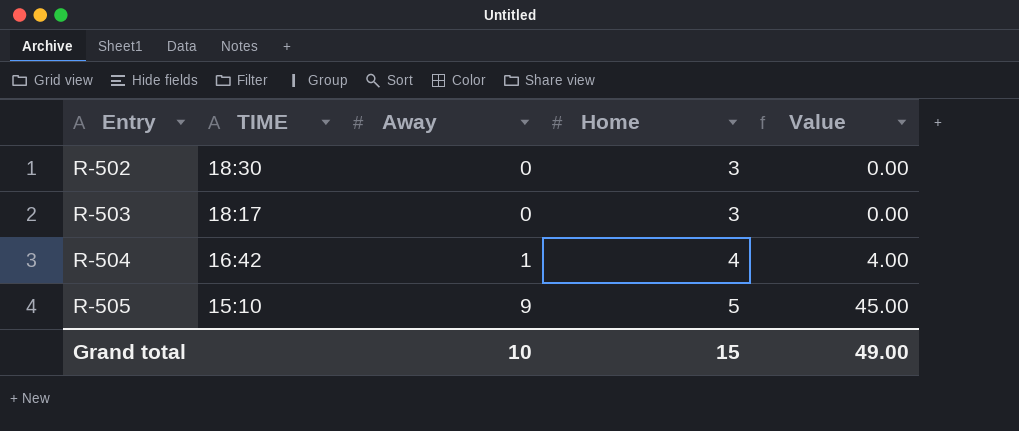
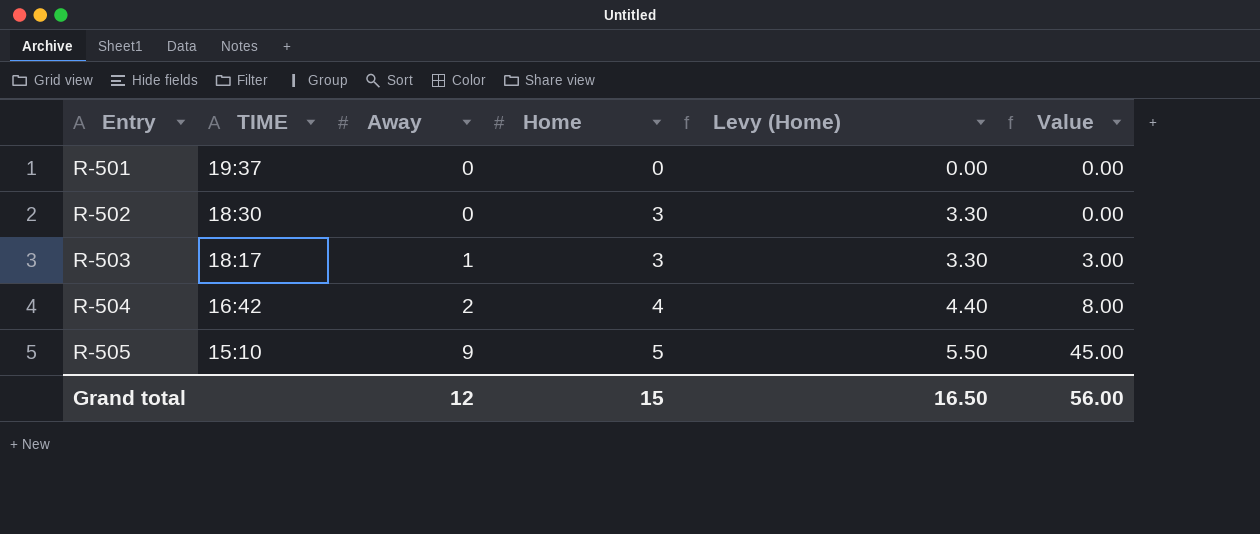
column Levy (Home) | formula: none -> [Home] * 1.1
row R-501: none -> 19:37 | 0 | 0 | 0.00 | 0.00
R-503 | Away: 0 -> 1
R-503 | Value: 0.00 -> 3.00
R-504 | Away: 1 -> 2
R-504 | Value: 4.00 -> 8.00
Grand total | Away: 10 -> 12
Grand total | Value: 49.00 -> 56.00

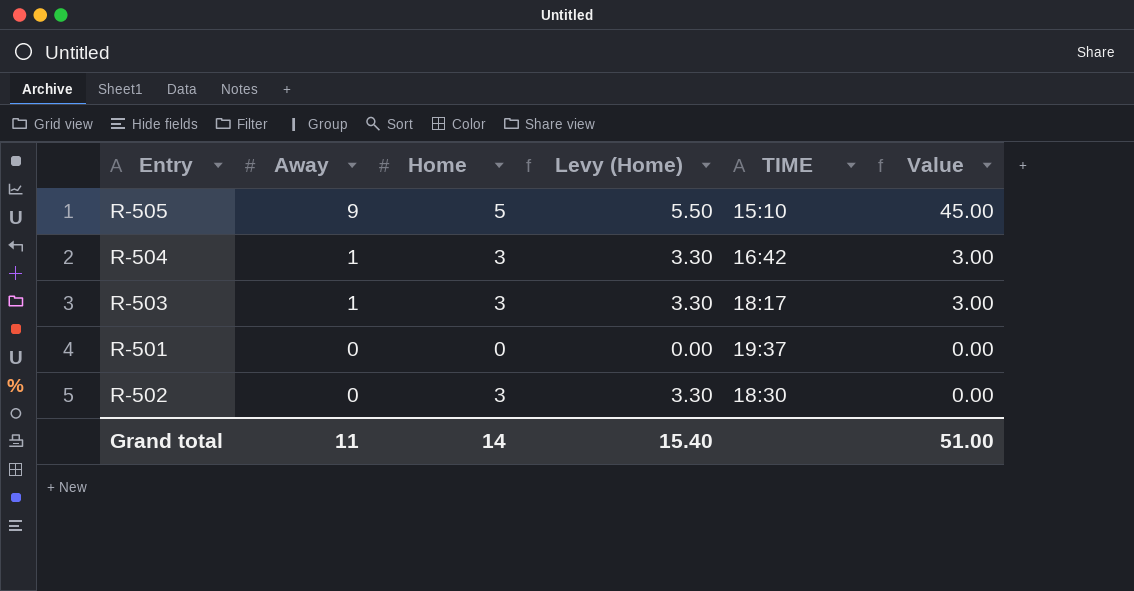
row order: Entry ascending -> Away descending
column TIME | position: 2 -> 5
R-504 | Away: 2 -> 1
R-504 | Home: 4 -> 3
R-504 | Levy (Home): 4.40 -> 3.30
R-504 | Value: 8.00 -> 3.00
Grand total | Away: 12 -> 11
Grand total | Home: 15 -> 14
Grand total | Levy (Home): 16.50 -> 15.40
Grand total | Value: 56.00 -> 51.00

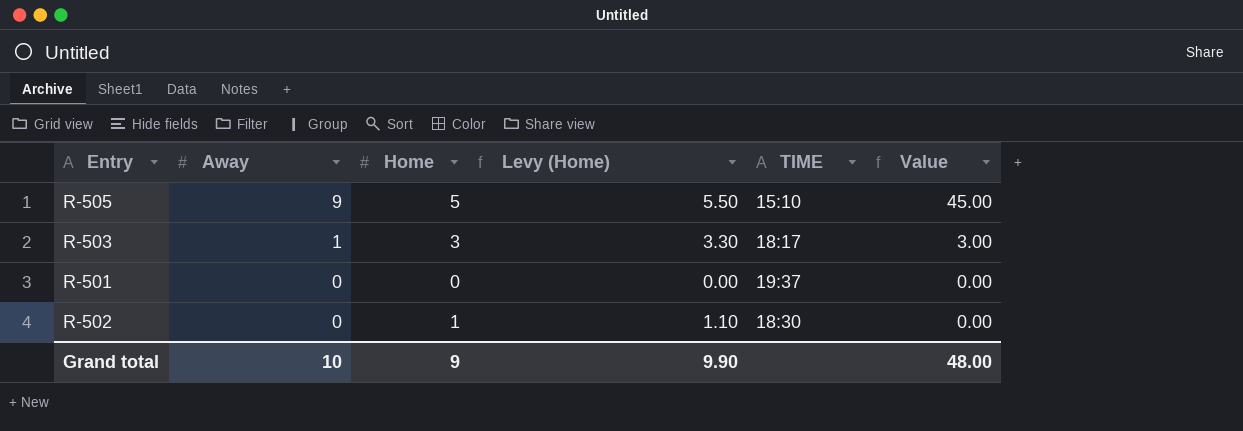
row R-504: 1 | 3 | 3.30 | 16:42 | 3.00 -> none
R-502 | Home: 3 -> 1
R-502 | Levy (Home): 3.30 -> 1.10
Grand total | Away: 11 -> 10
Grand total | Home: 14 -> 9
Grand total | Levy (Home): 15.40 -> 9.90
Grand total | Value: 51.00 -> 48.00

